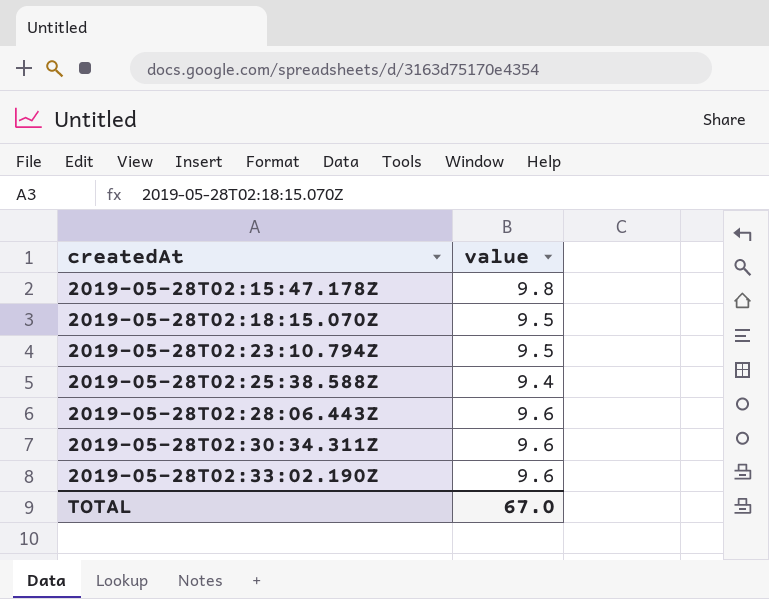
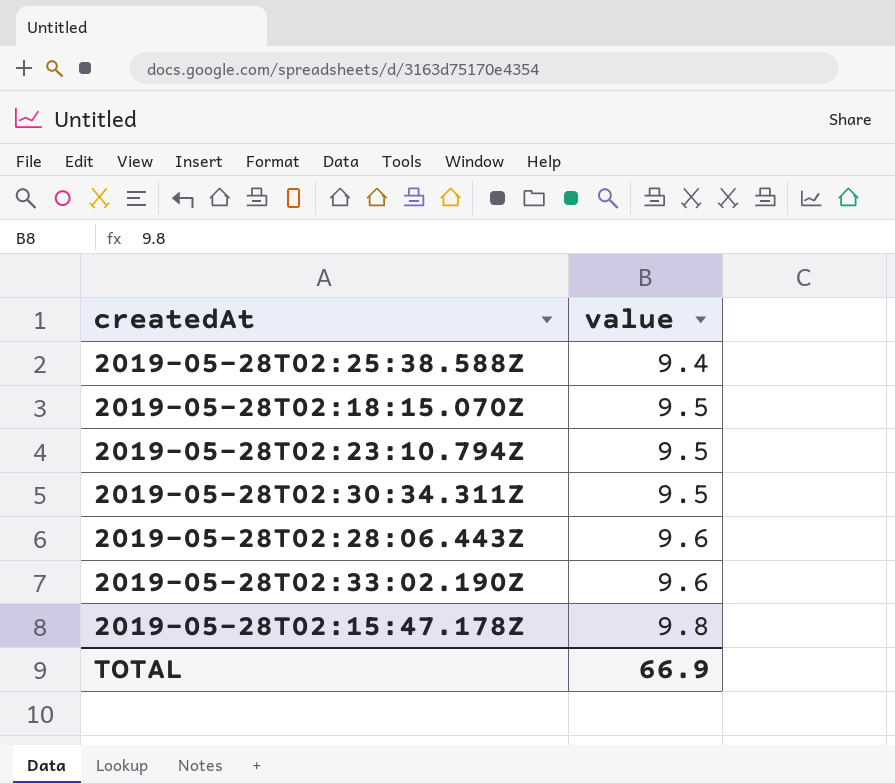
row order: createdAt ascending -> value ascending
2019-05-28T02:30:34.311Z | value: 9.6 -> 9.5
TOTAL | value: 67.0 -> 66.9

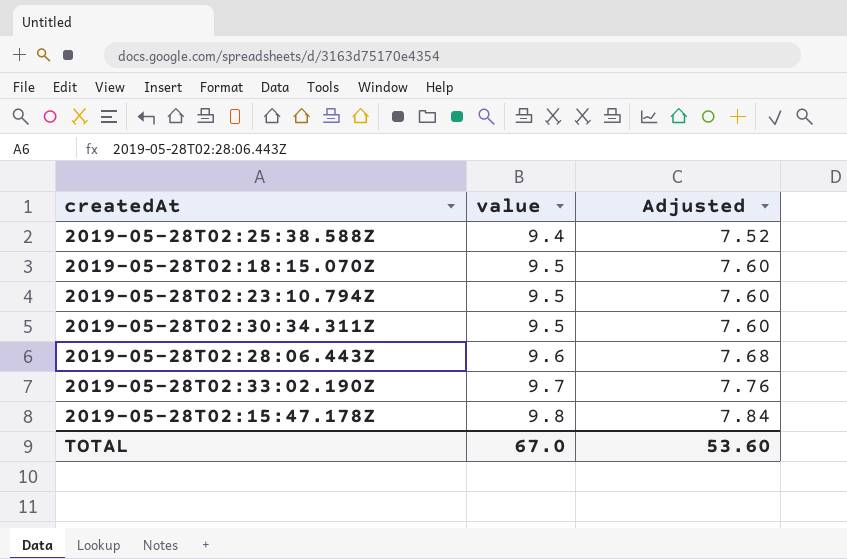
column Adjusted | formula: none -> [value] * 0.8
2019-05-28T02:33:02.190Z | value: 9.6 -> 9.7
TOTAL | value: 66.9 -> 67.0

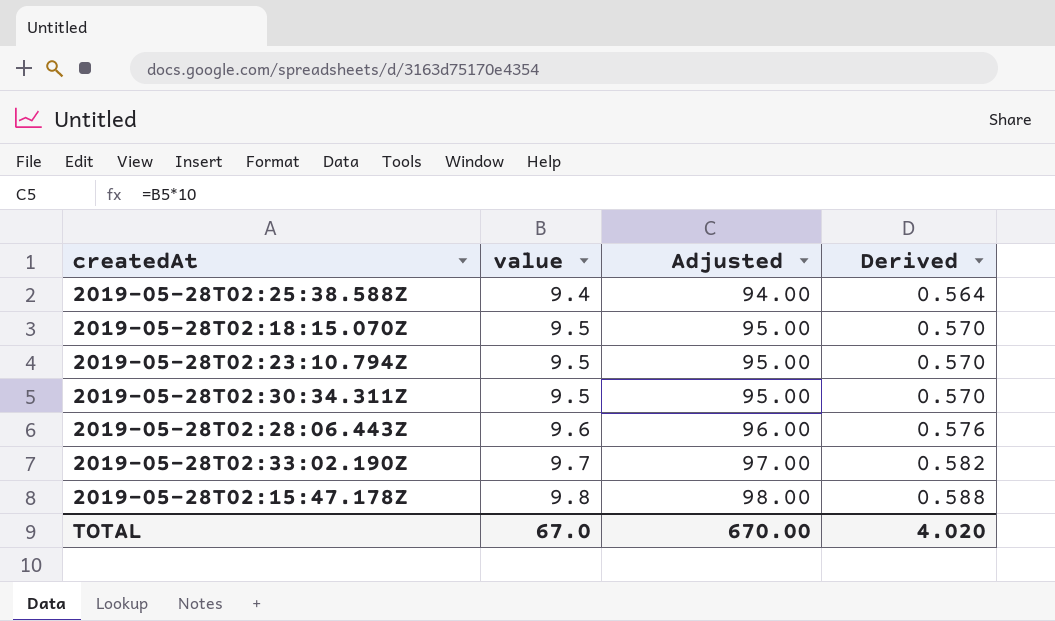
column Adjusted | formula: [value] * 0.8 -> [value] * 10
column Derived | formula: none -> [value] * 0.06
TOTAL | Adjusted: 53.60 -> 670.00

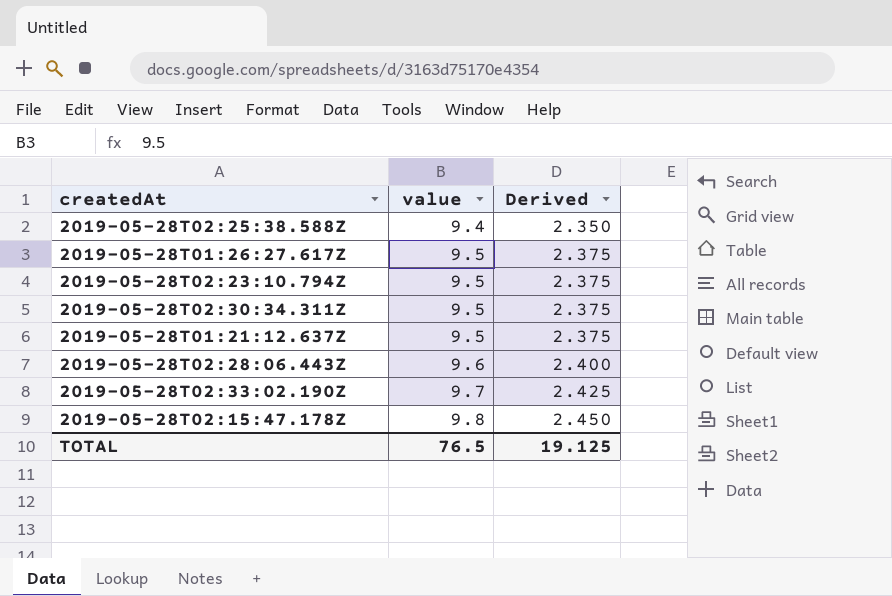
column Adjusted | formula: [value] * 10 -> none
column Derived | formula: [value] * 0.06 -> [value] * 0.25
row 2019-05-28T02:18:15.070Z: 9.5 | 95.00 | 0.570 -> none
row 2019-05-28T01:26:27.617Z: none -> 9.5 | 2.375
row 2019-05-28T01:21:12.637Z: none -> 9.5 | 2.375
TOTAL | value: 67.0 -> 76.5
TOTAL | Derived: 4.020 -> 19.125

